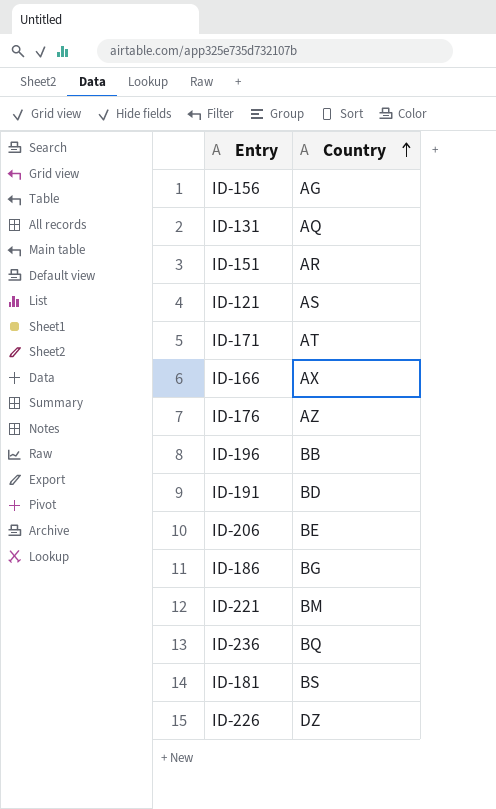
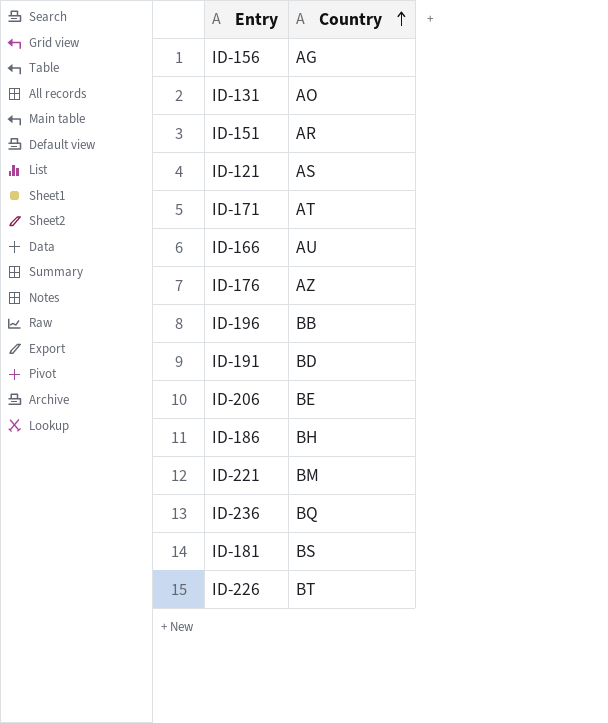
ID-131 | Country: AQ -> AO
ID-166 | Country: AX -> AU
ID-186 | Country: BG -> BH
ID-226 | Country: DZ -> BT

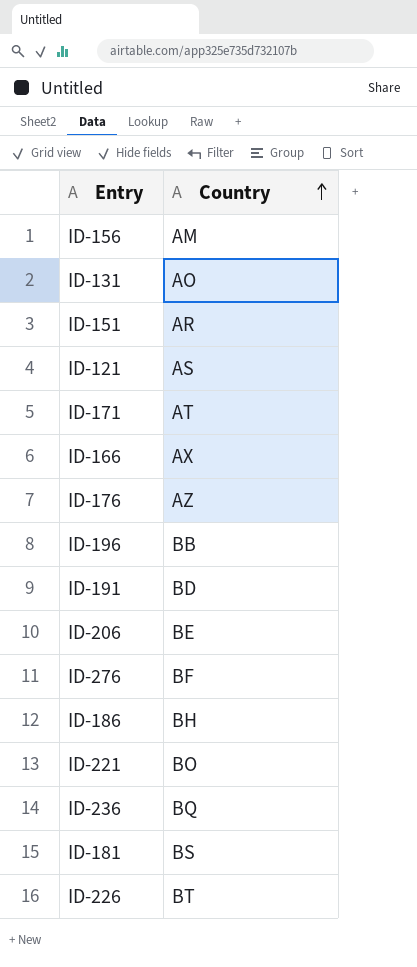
ID-156 | Country: AG -> AM
ID-166 | Country: AU -> AX
row ID-276: none -> BF
ID-221 | Country: BM -> BO

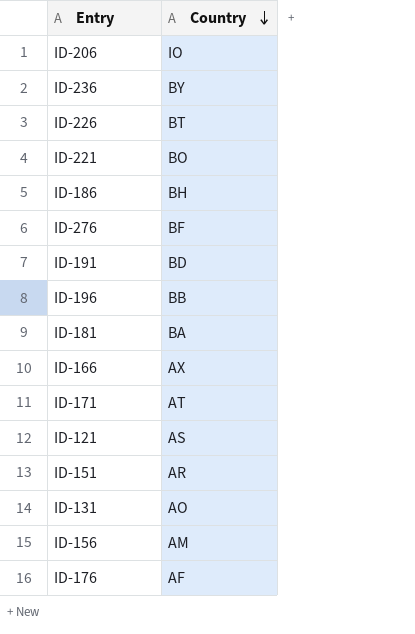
row order: Country ascending -> Country descending
ID-206 | Country: BE -> IO
ID-236 | Country: BQ -> BY
ID-181 | Country: BS -> BA
ID-176 | Country: AZ -> AF

